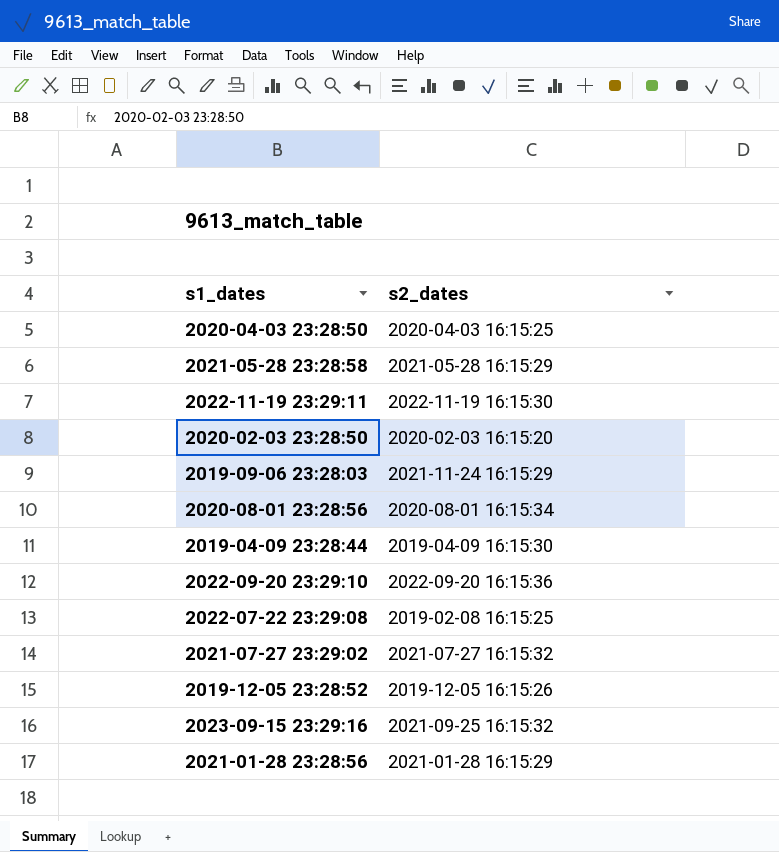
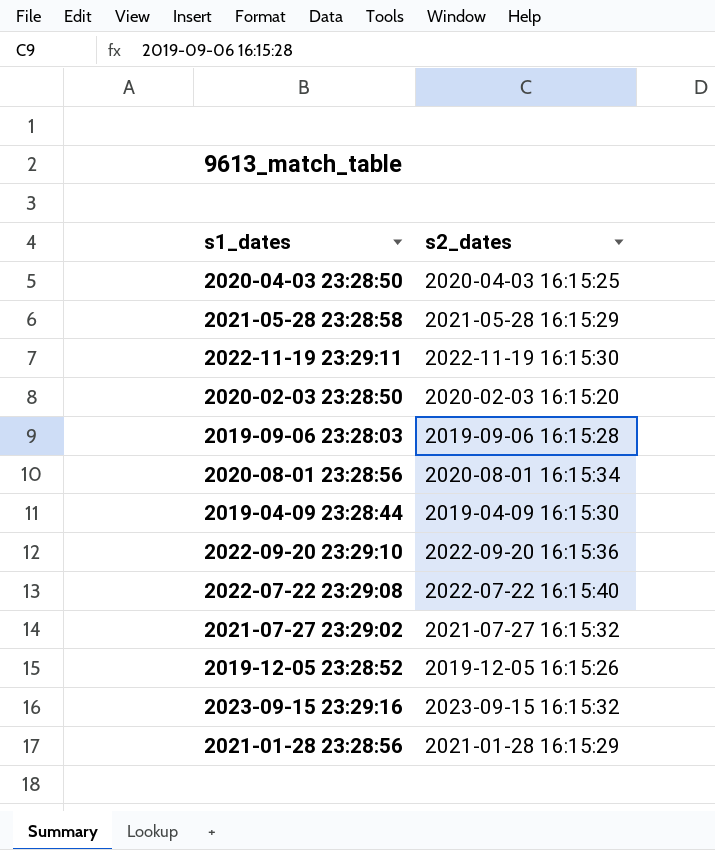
2019-09-06 23:28:03 | s2_dates: 2021-11-24 16:15:29 -> 2019-09-06 16:15:28
2022-07-22 23:29:08 | s2_dates: 2019-02-08 16:15:25 -> 2022-07-22 16:15:40
2023-09-15 23:29:16 | s2_dates: 2021-09-25 16:15:32 -> 2023-09-15 16:15:32

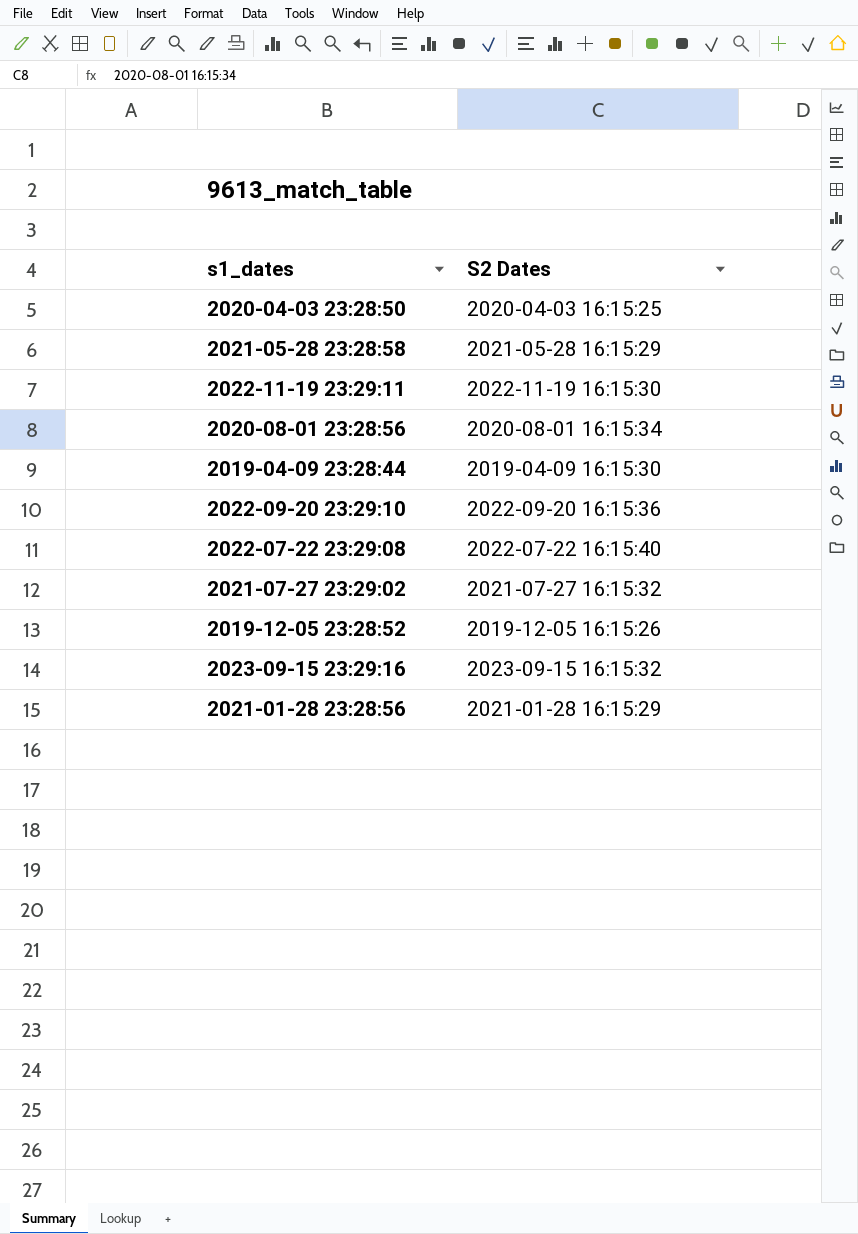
column name: s2_dates -> S2 Dates
row 2020-02-03 23:28:50: 2020-02-03 16:15:20 -> none
row 2019-09-06 23:28:03: 2019-09-06 16:15:28 -> none

